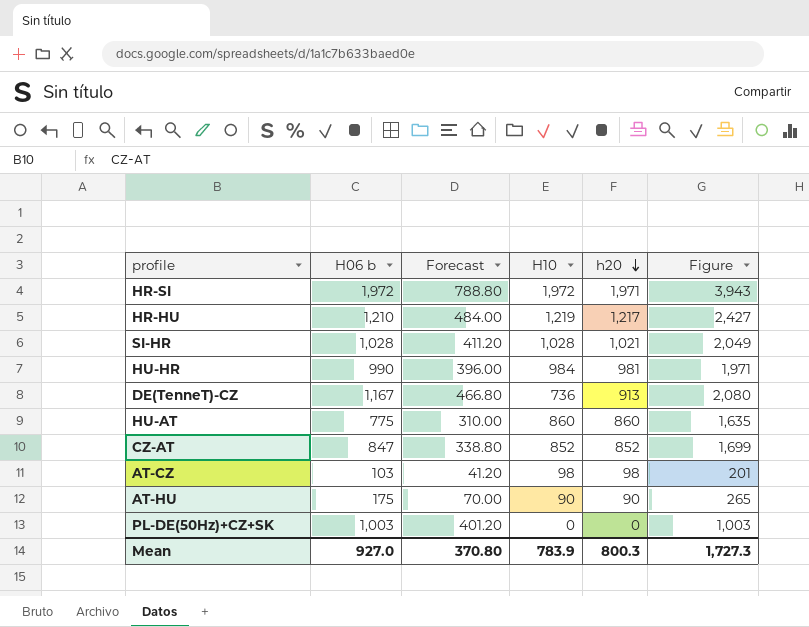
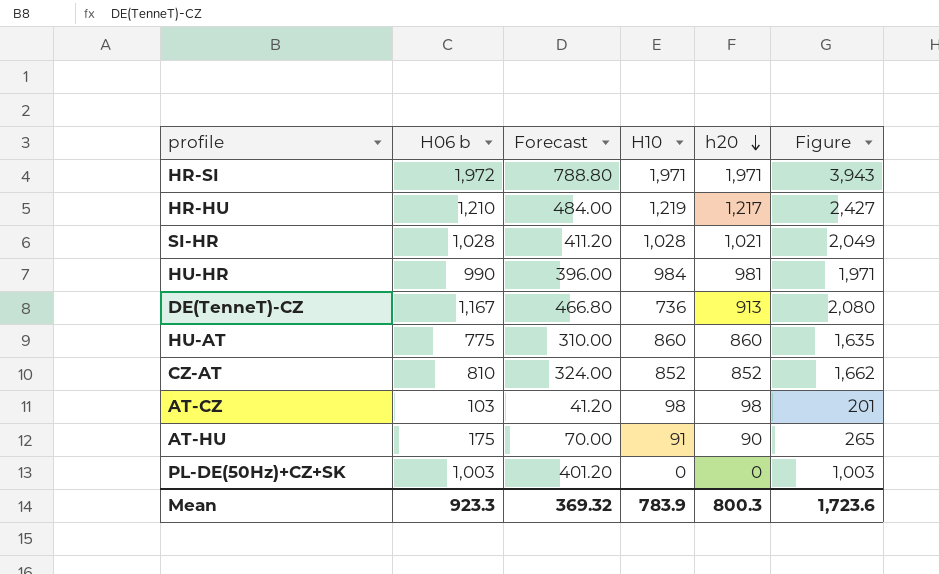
HR-SI | H10: 1,972 -> 1,971
CZ-AT | H06 b: 847 -> 810
CZ-AT | Forecast: 338.80 -> 324.00
CZ-AT | Figure: 1,699 -> 1,662
AT-HU | H10: 90 -> 91
Mean | H06 b: 927.0 -> 923.3
Mean | Forecast: 370.80 -> 369.32
Mean | Figure: 1,727.3 -> 1,723.6

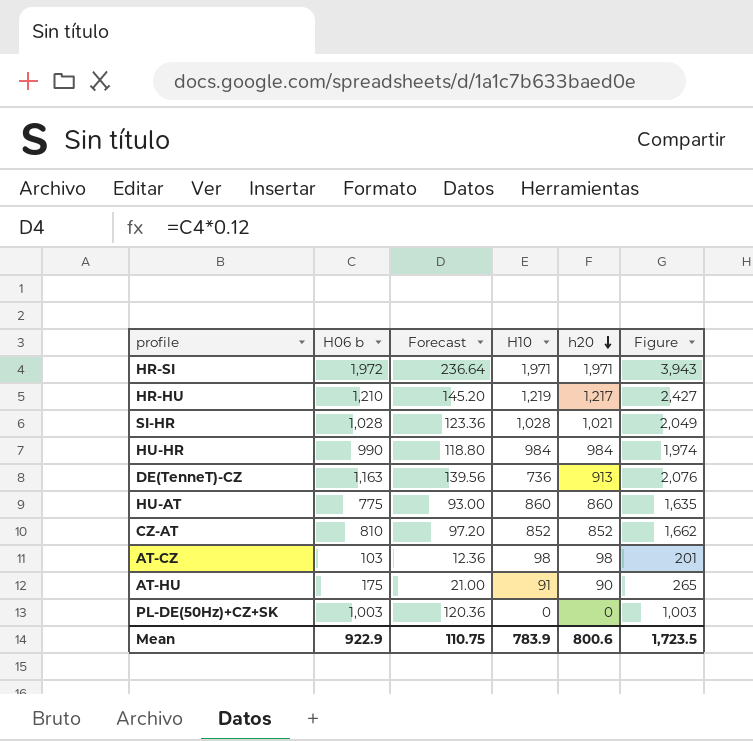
column Forecast | formula: [H06 b] * 0.4 -> [H06 b] * 0.12
HU-HR | h20: 981 -> 984
HU-HR | Figure: 1,971 -> 1,974
DE(TenneT)-CZ | H06 b: 1,167 -> 1,163
DE(TenneT)-CZ | Figure: 2,080 -> 2,076
Mean | H06 b: 923.3 -> 922.9
Mean | Forecast: 369.32 -> 110.75
Mean | h20: 800.3 -> 800.6
Mean | Figure: 1,723.6 -> 1,723.5

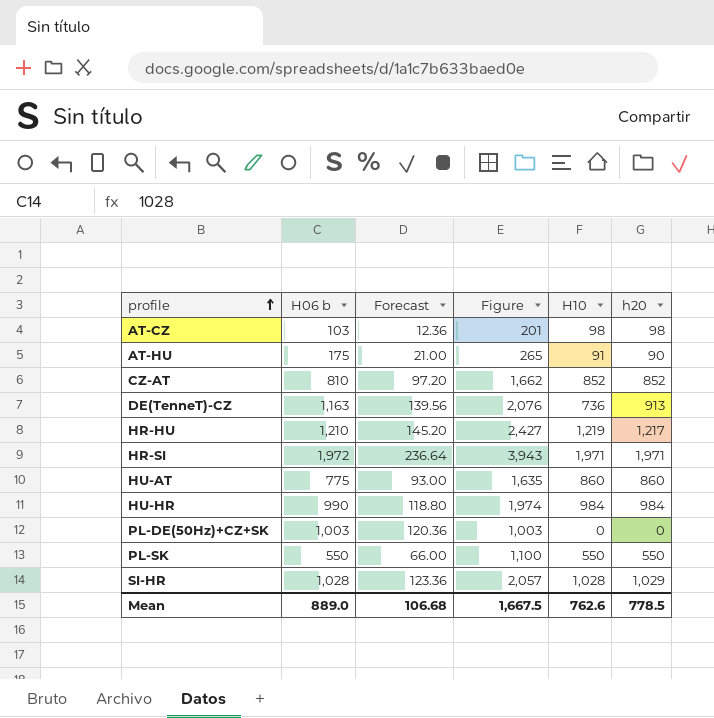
row order: h20 descending -> profile ascending
column Figure | position: 6 -> 4
row PL-SK: none -> 550 | 66.00 | 1,100 | 550 | 550
SI-HR | Figure: 2,049 -> 2,057
SI-HR | h20: 1,021 -> 1,029
Mean | H06 b: 922.9 -> 889.0
Mean | Forecast: 110.75 -> 106.68
Mean | Figure: 1,723.5 -> 1,667.5
Mean | H10: 783.9 -> 762.6
Mean | h20: 800.6 -> 778.5

